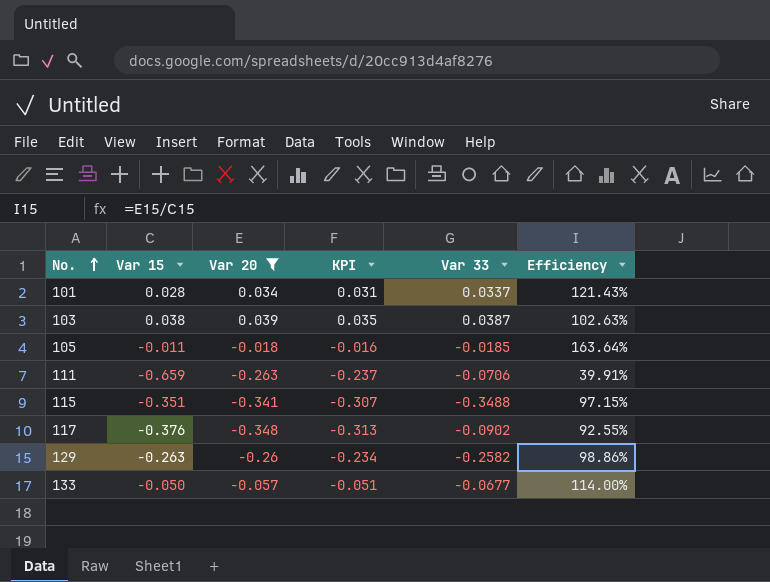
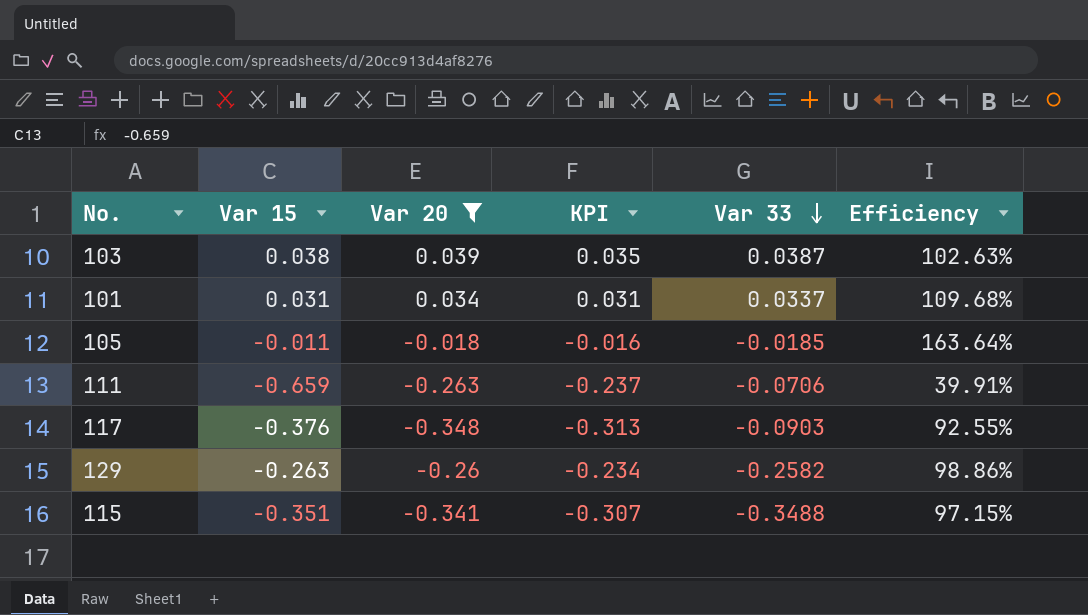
row order: No. ascending -> Var 33 descending
row 133: -0.050 | -0.057 | -0.051 | -0.0677 | 114.00% -> none
101 | Var 15: 0.028 -> 0.031
101 | Efficiency: 121.43% -> 109.68%
117 | Var 33: -0.0902 -> -0.0903

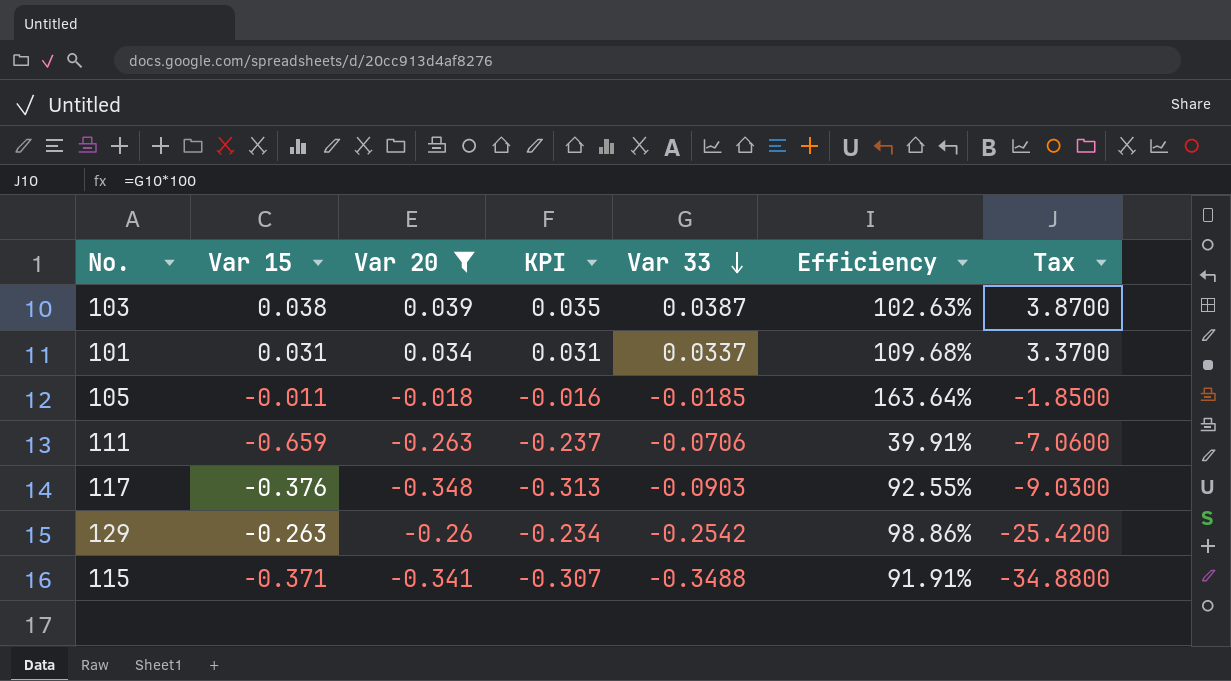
column Tax | formula: none -> [Var 33] * 100
129 | Var 33: -0.2582 -> -0.2542
115 | Var 15: -0.351 -> -0.371
115 | Efficiency: 97.15% -> 91.91%

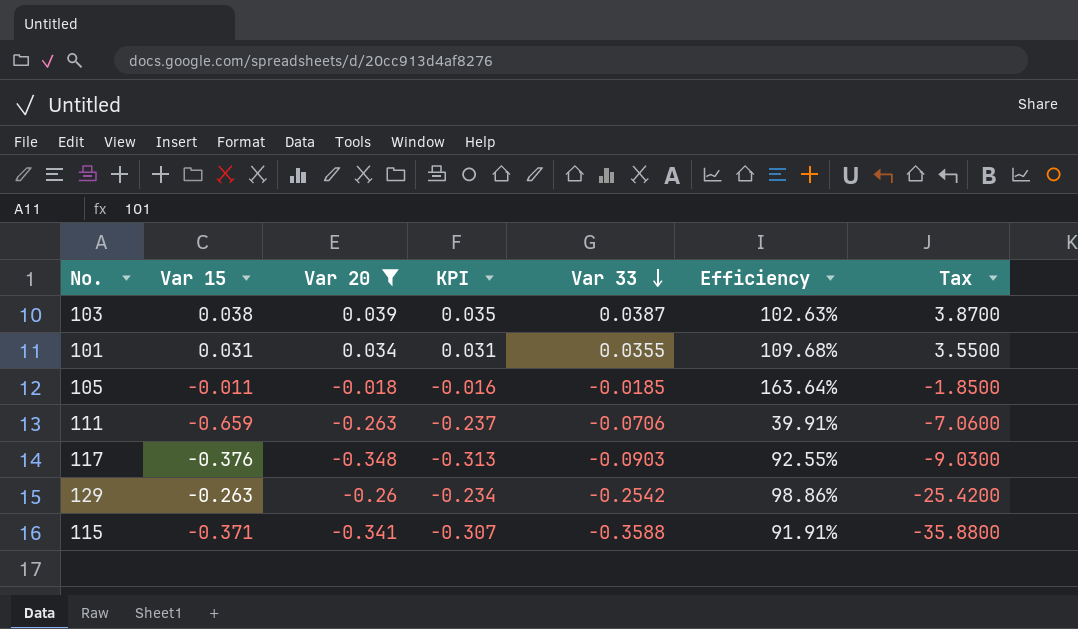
101 | Var 33: 0.0337 -> 0.0355
101 | Tax: 3.3700 -> 3.5500
115 | Var 33: -0.3488 -> -0.3588
115 | Tax: -34.8800 -> -35.8800

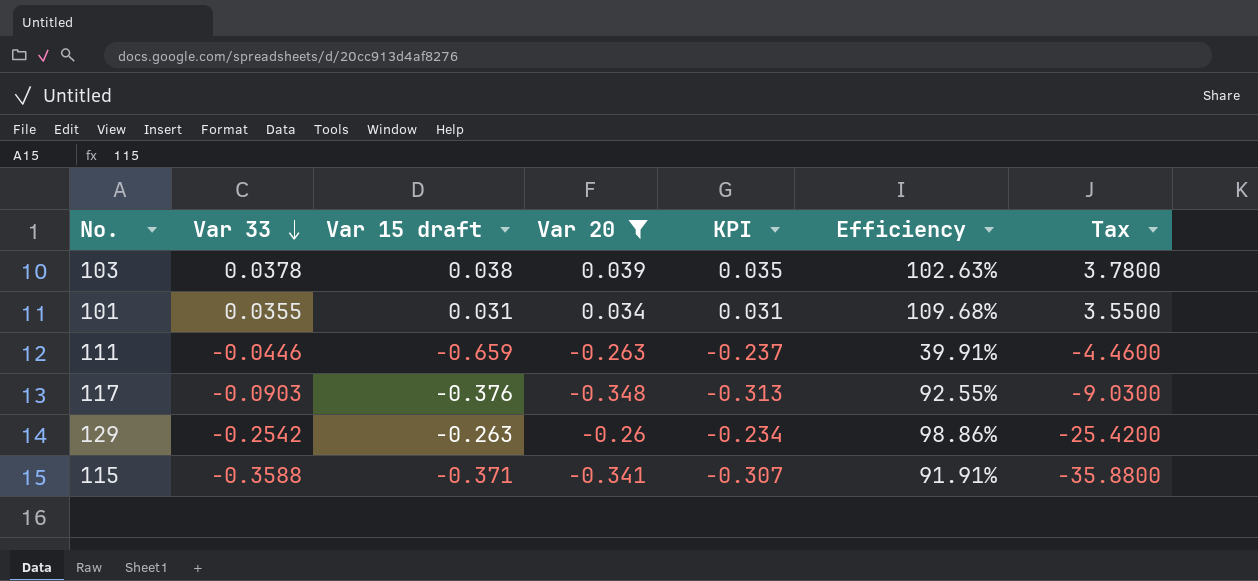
column Var 33 | position: 5 -> 2
column name: Var 15 -> Var 15 draft
row 105: -0.011 | -0.018 | -0.016 | -0.0185 | 163.64% | -1.8500 -> none
103 | Var 33: 0.0387 -> 0.0378
103 | Tax: 3.8700 -> 3.7800
111 | Var 33: -0.0706 -> -0.0446
111 | Tax: -7.0600 -> -4.4600

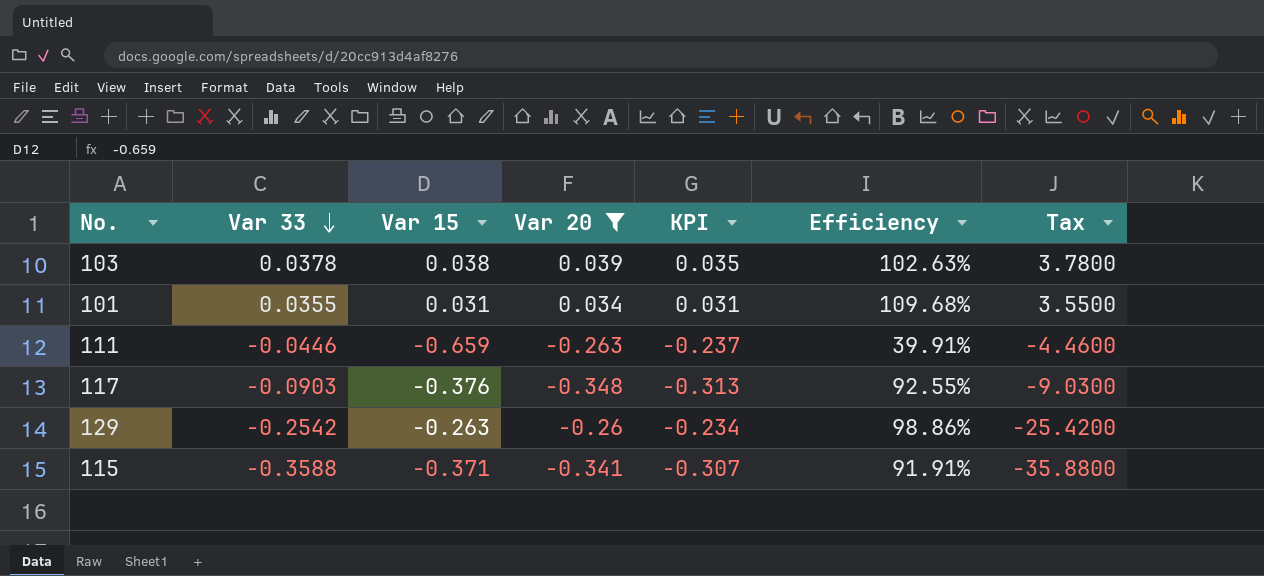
column name: Var 15 draft -> Var 15

